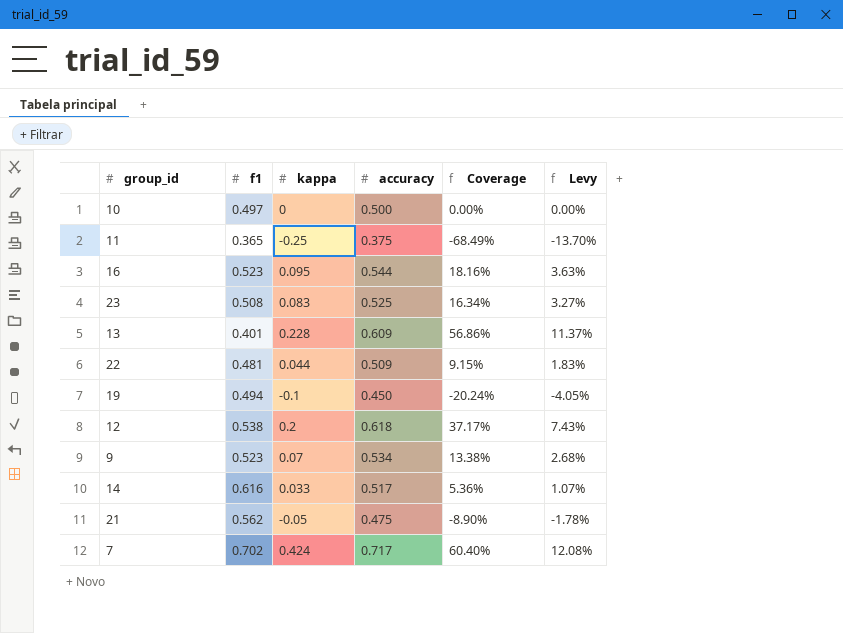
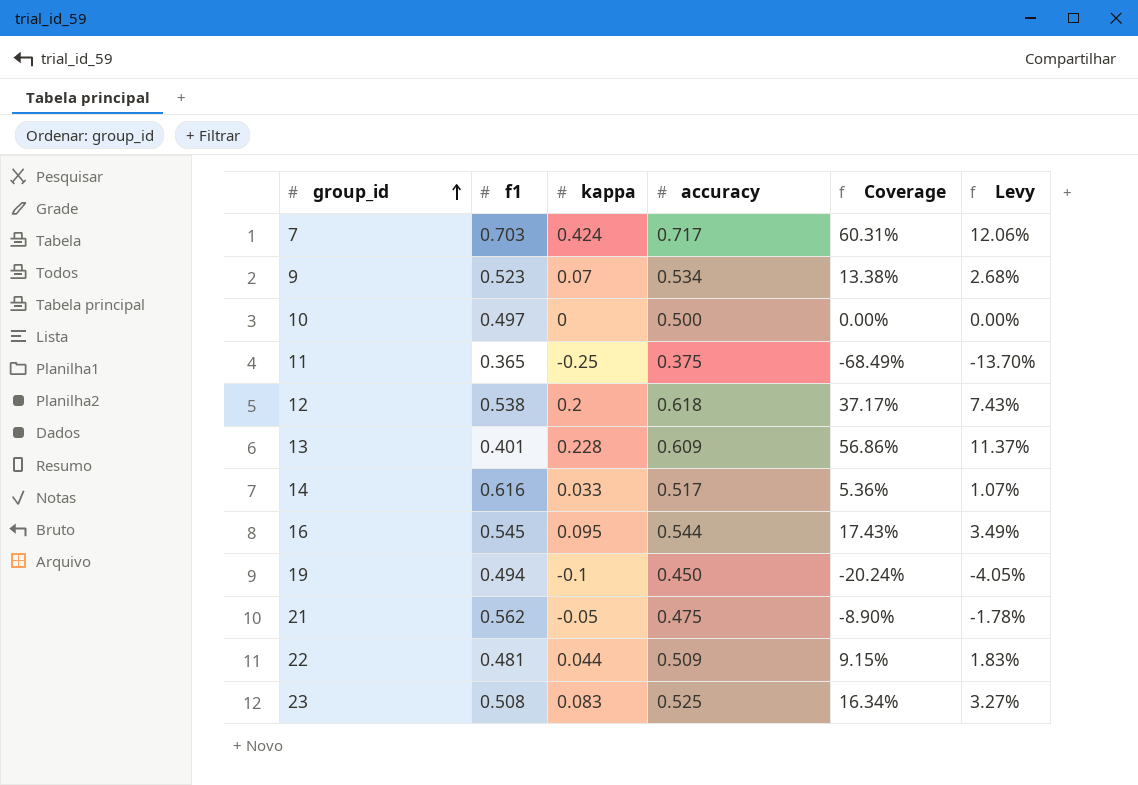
row order: none -> group_id ascending
7 | f1: 0.702 -> 0.703
7 | Coverage: 60.40% -> 60.31%
7 | Levy: 12.08% -> 12.06%
16 | f1: 0.523 -> 0.545
16 | Coverage: 18.16% -> 17.43%
16 | Levy: 3.63% -> 3.49%

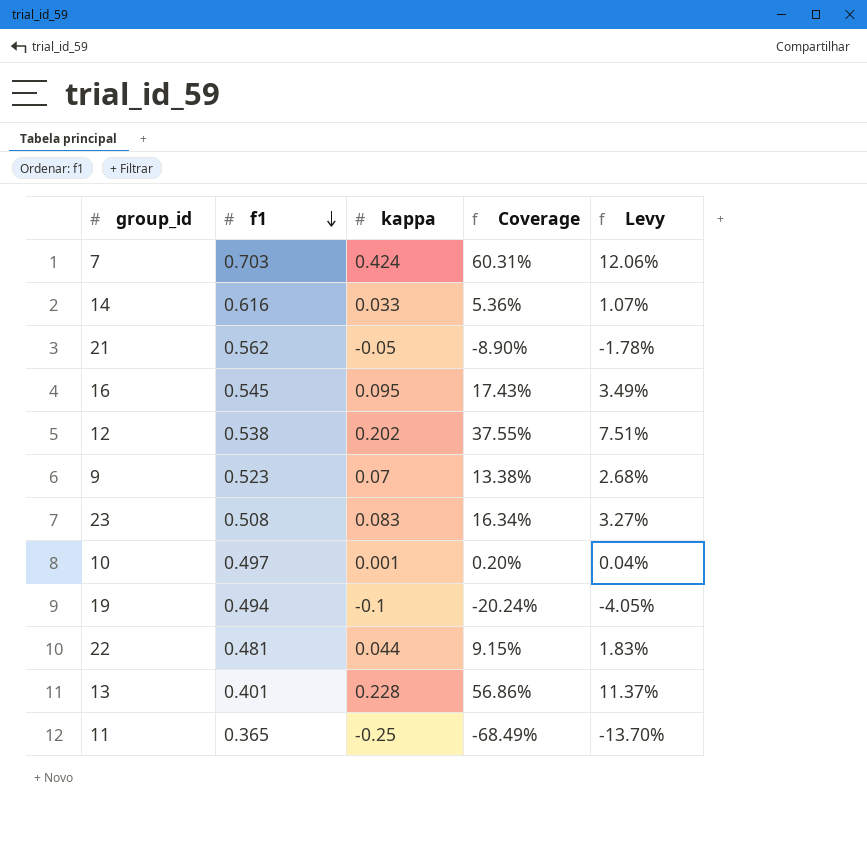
row order: group_id ascending -> f1 descending
column accuracy | position: 4 -> none
12 | kappa: 0.2 -> 0.202
12 | Coverage: 37.17% -> 37.55%
12 | Levy: 7.43% -> 7.51%
10 | kappa: 0 -> 0.001
10 | Coverage: 0.00% -> 0.20%
10 | Levy: 0.00% -> 0.04%

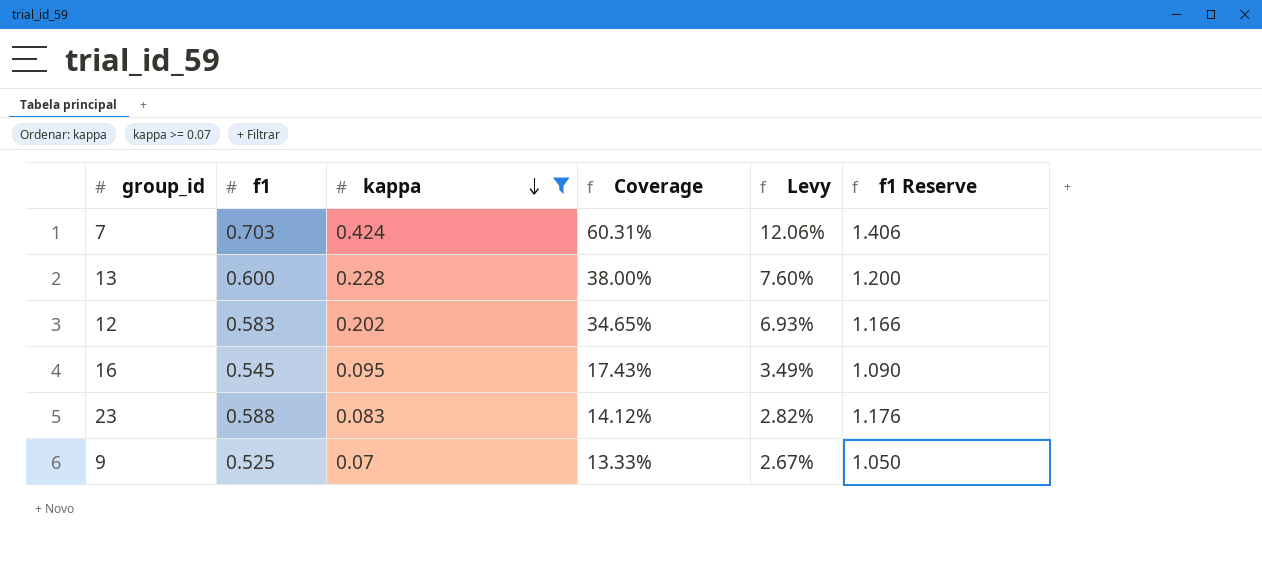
filter: none -> kappa >= 0.07
row order: f1 descending -> kappa descending
column f1 Reserve | formula: none -> [f1] * 2
13 | f1: 0.401 -> 0.600
13 | Coverage: 56.86% -> 38.00%
13 | Levy: 11.37% -> 7.60%
12 | f1: 0.538 -> 0.583
12 | Coverage: 37.55% -> 34.65%
12 | Levy: 7.51% -> 6.93%
23 | f1: 0.508 -> 0.588
23 | Coverage: 16.34% -> 14.12%
23 | Levy: 3.27% -> 2.82%
9 | f1: 0.523 -> 0.525
9 | Coverage: 13.38% -> 13.33%
9 | Levy: 2.68% -> 2.67%

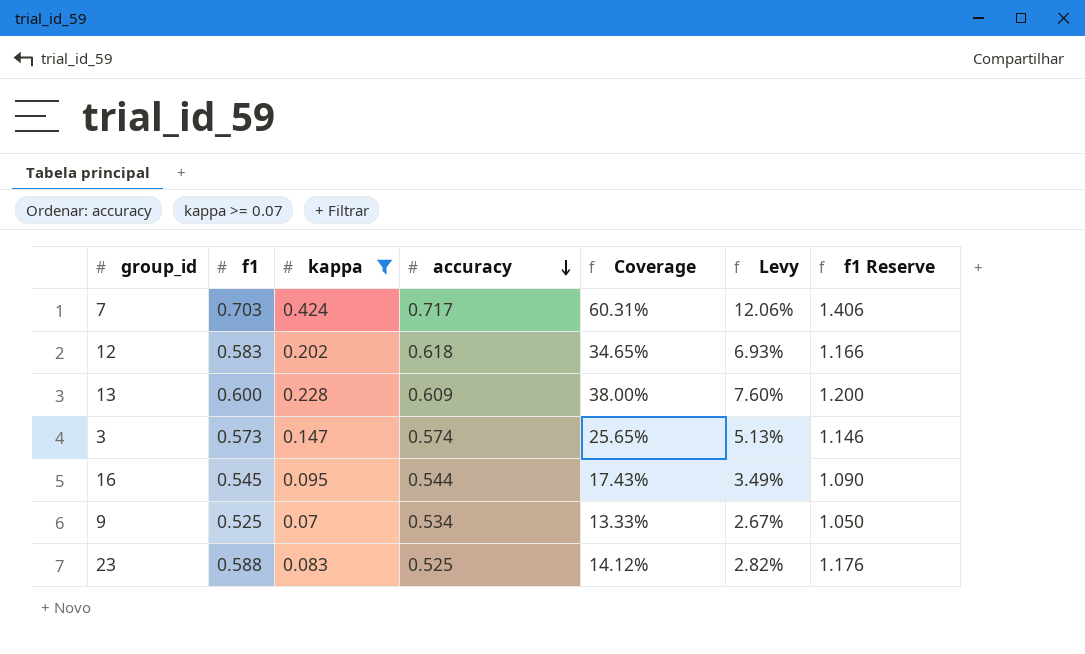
row order: kappa descending -> accuracy descending
column accuracy | position: none -> 4
row 3: none -> 0.573 | 0.147 | 0.574 | 25.65% | 5.13% | 1.146

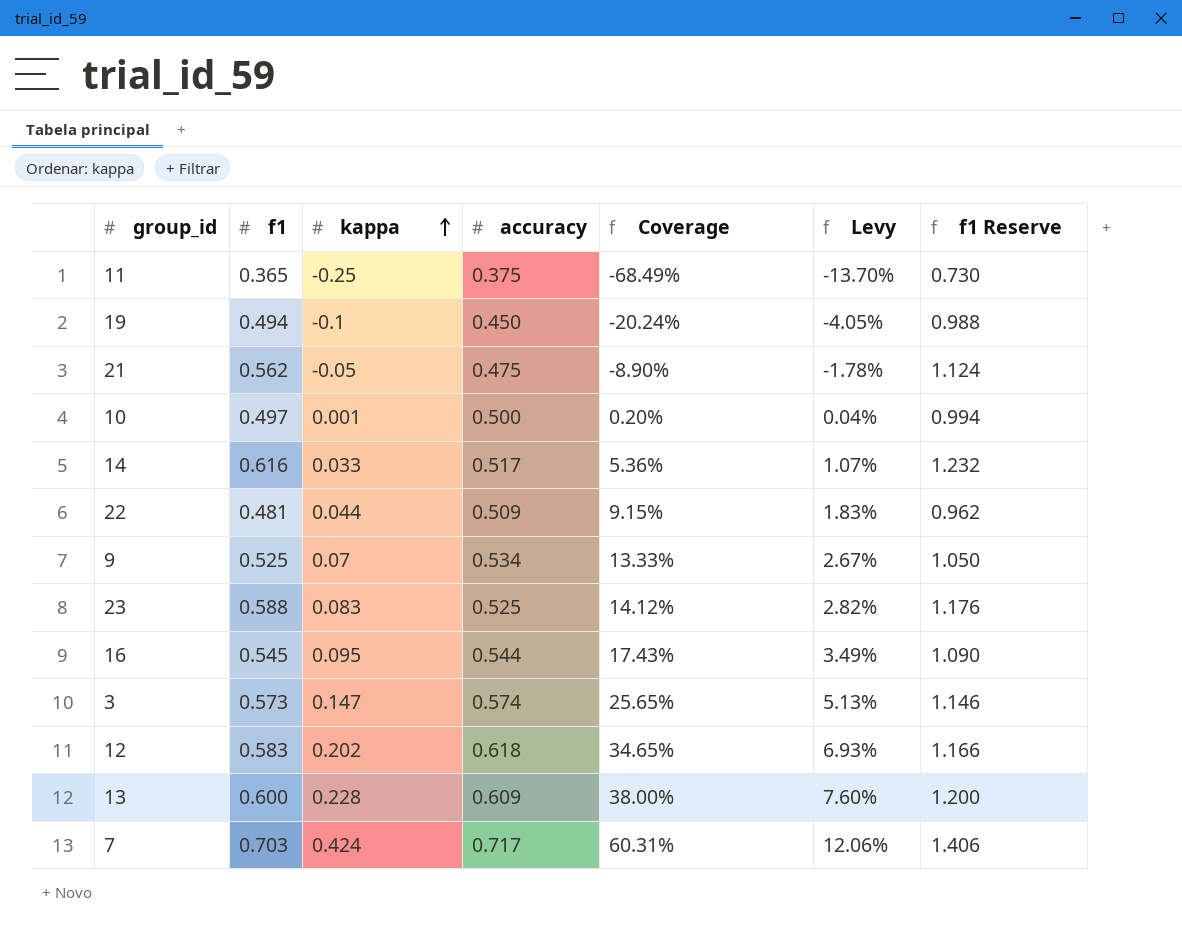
filter: kappa >= 0.07 -> none
row order: accuracy descending -> kappa ascending

